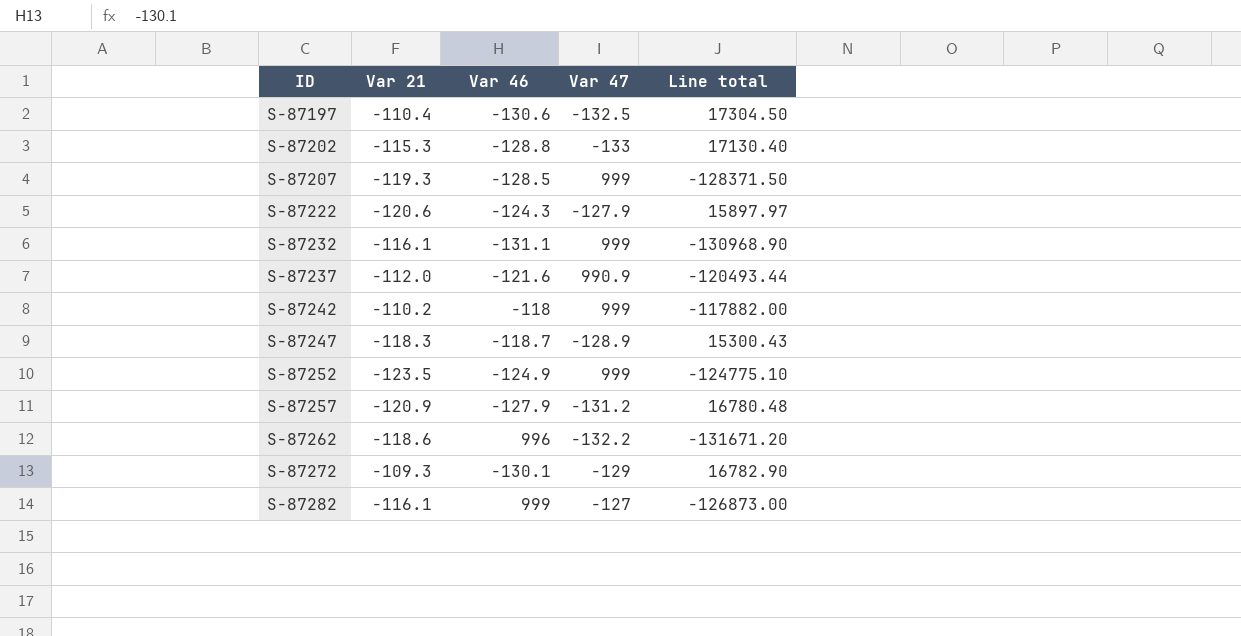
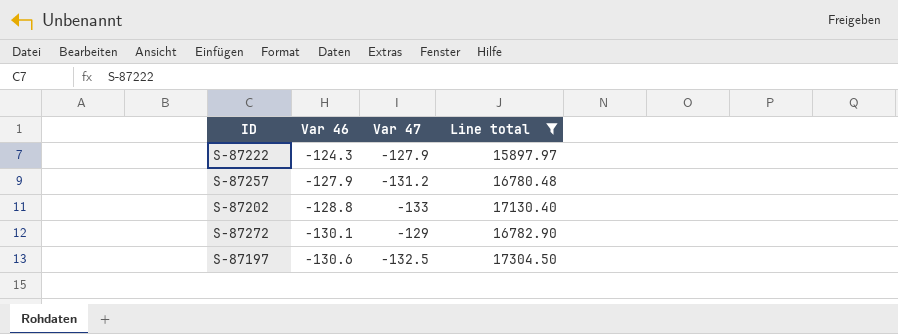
filter: none -> Line total >= 15897.97
row order: ID ascending -> Var 46 descending
column Var 21 | position: 2 -> none

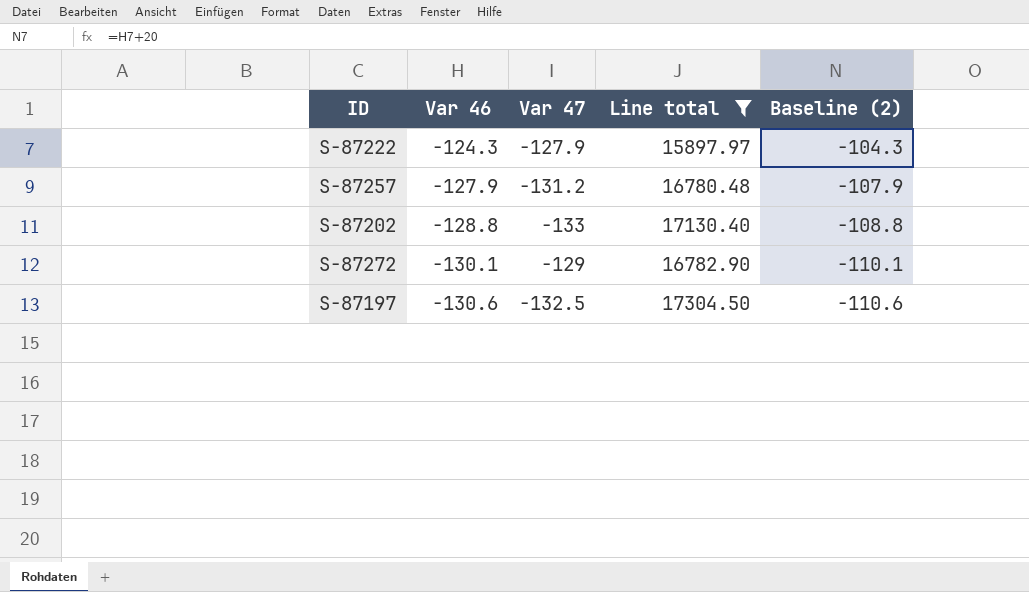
column Baseline (2) | formula: none -> [Var 46] + 20

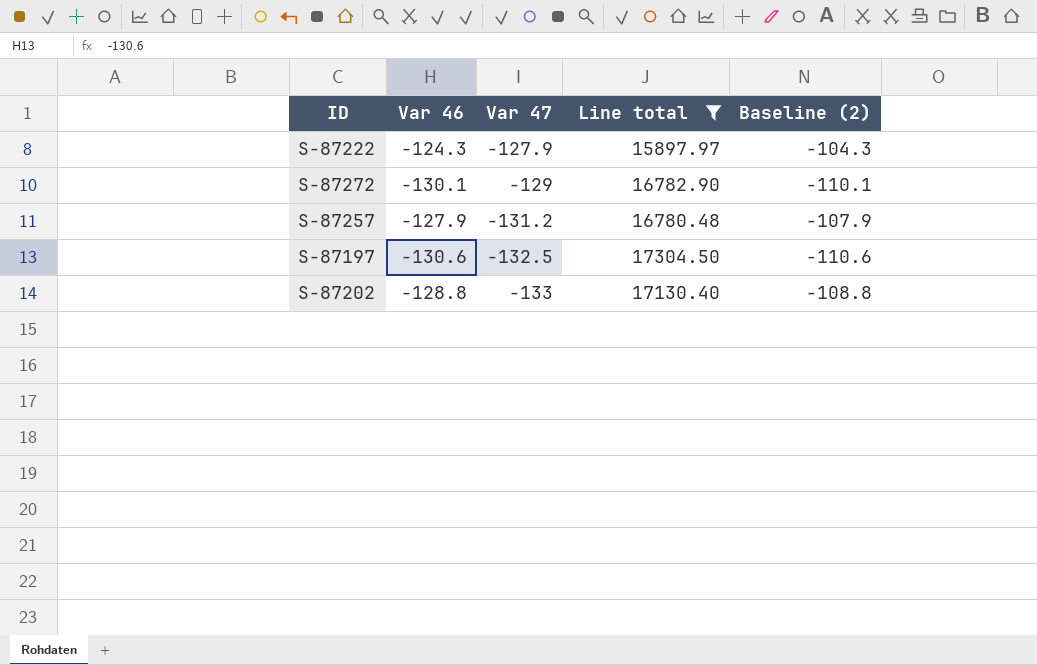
row order: Var 46 descending -> Var 47 descending

